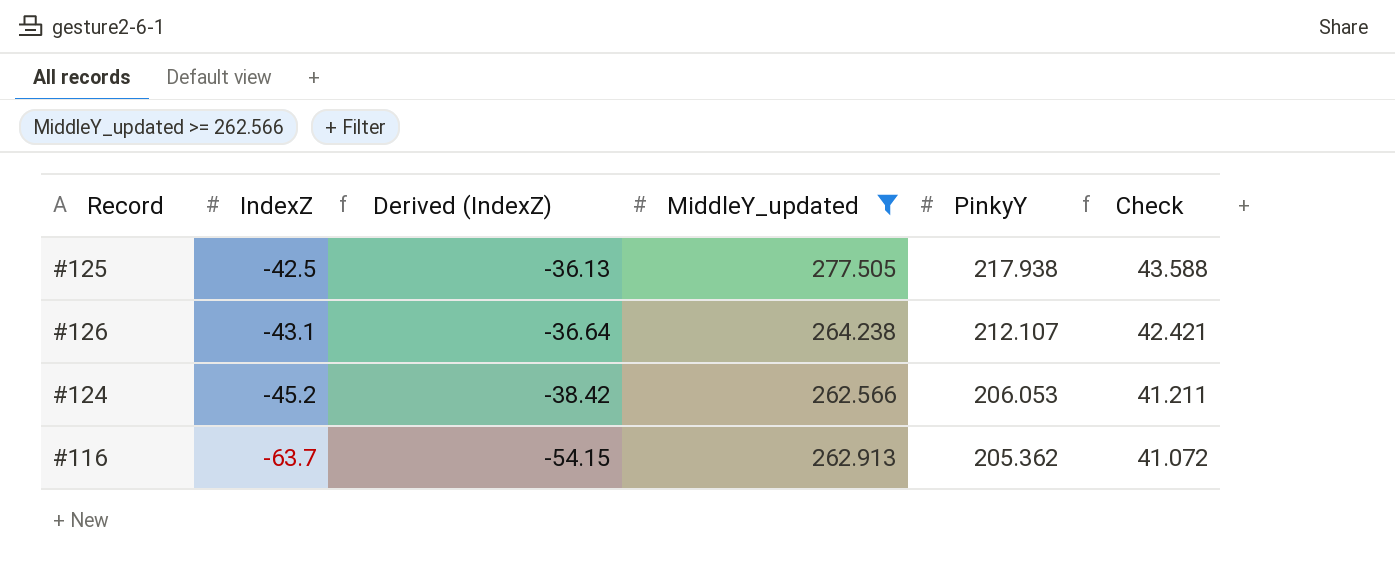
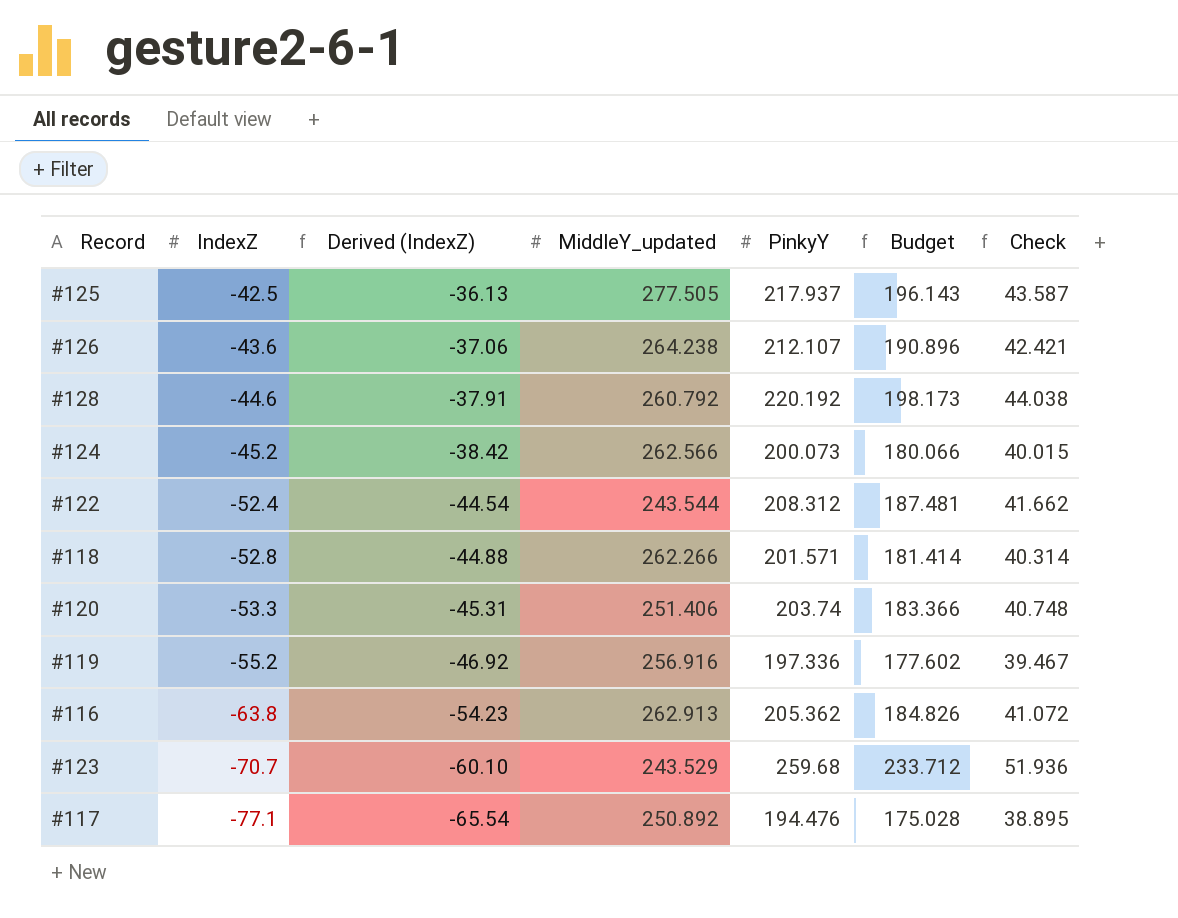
filter: MiddleY_updated >= 262.566 -> none
column Budget | formula: none -> [PinkyY] * 0.9
#125 | PinkyY: 217.938 -> 217.937
#125 | Check: 43.588 -> 43.587
#126 | IndexZ: -43.1 -> -43.6
#126 | Derived (IndexZ): -36.64 -> -37.06
#124 | PinkyY: 206.053 -> 200.073
#124 | Check: 41.211 -> 40.015
#116 | IndexZ: -63.7 -> -63.8
#116 | Derived (IndexZ): -54.15 -> -54.23

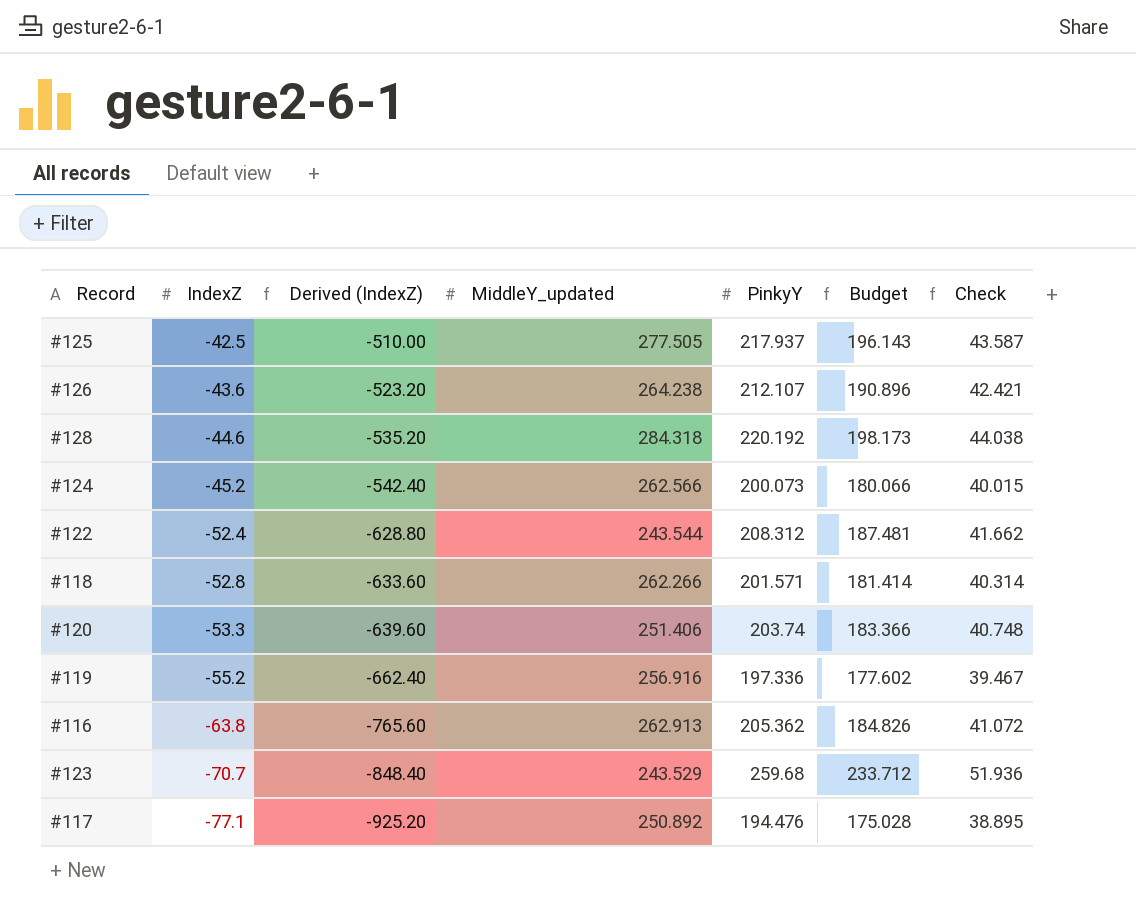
column Derived (IndexZ) | formula: [IndexZ] * 0.85 -> [IndexZ] * 12
#128 | MiddleY_updated: 260.792 -> 284.318

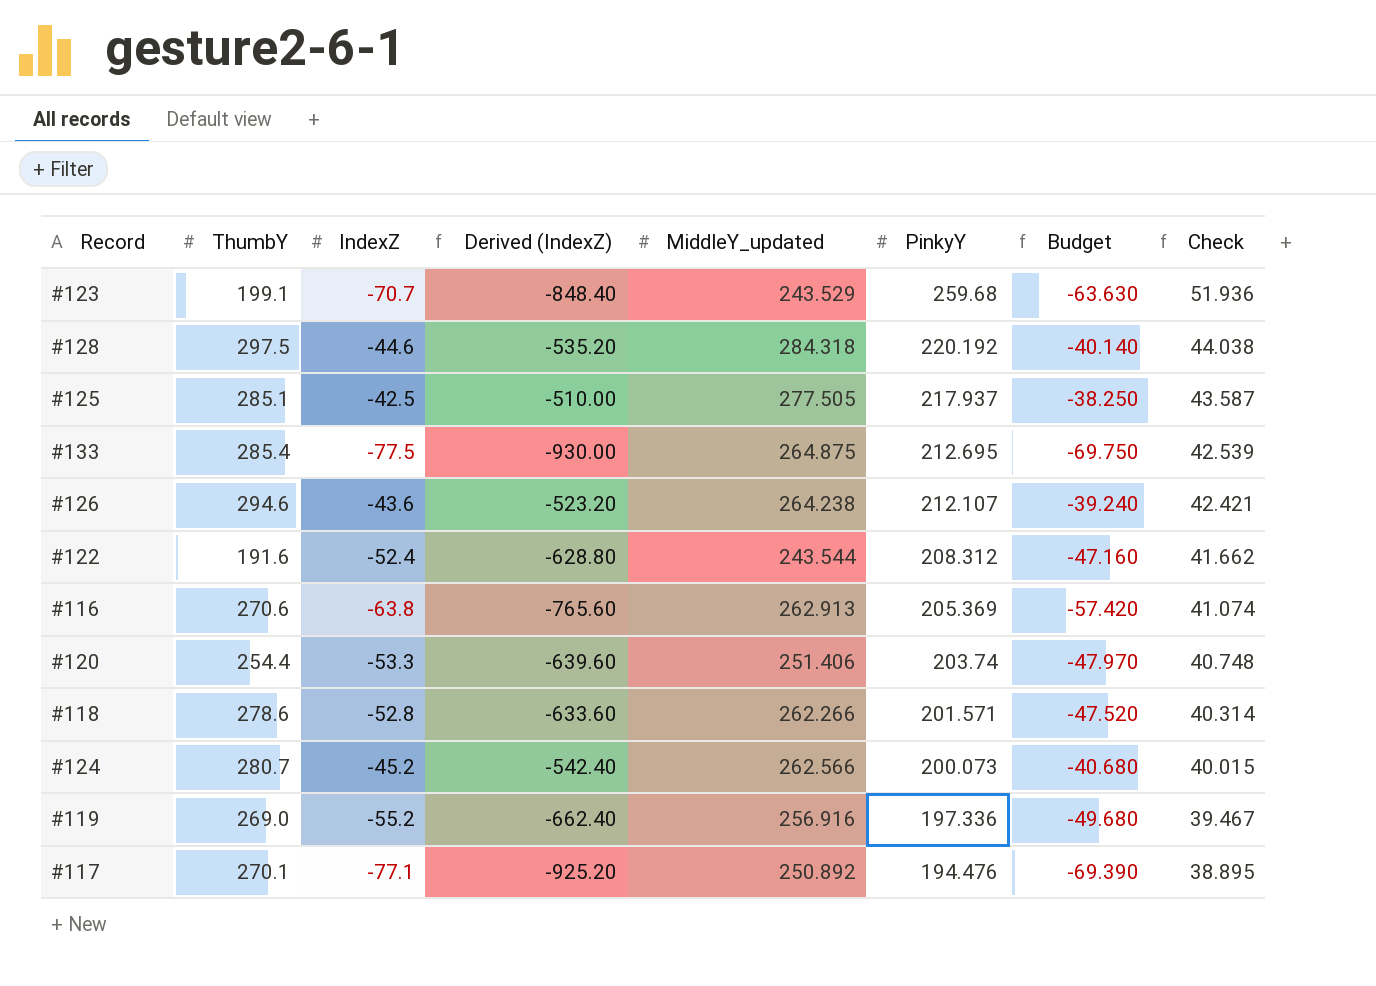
row order: IndexZ descending -> PinkyY descending
column ThumbY | position: none -> 2
column Budget | formula: [PinkyY] * 0.9 -> [IndexZ] * 0.9
row #133: none -> 285.4 | -77.5 | -930.00 | 264.875 | 212.695 | -69.750 | 42.539
#116 | PinkyY: 205.362 -> 205.369
#116 | Check: 41.072 -> 41.074

